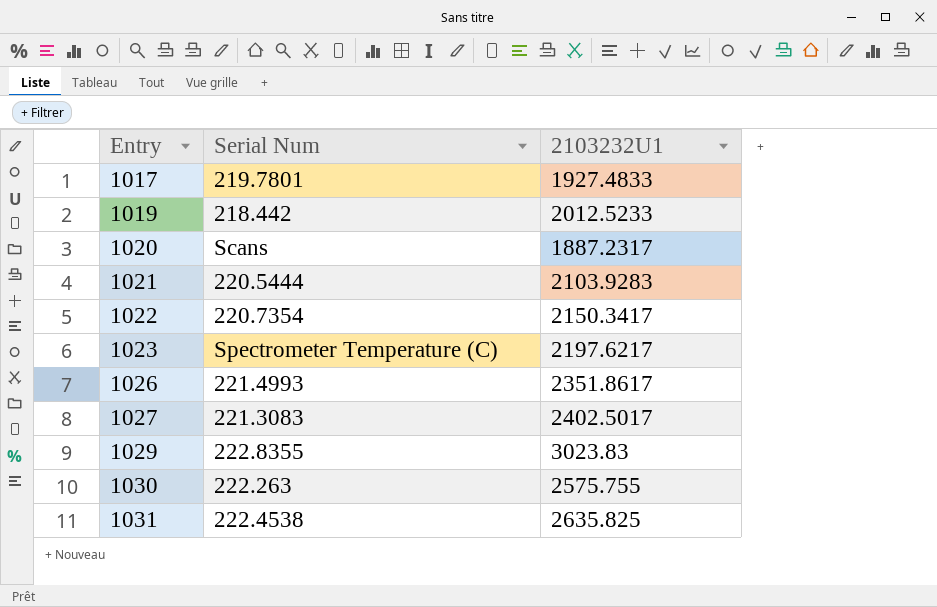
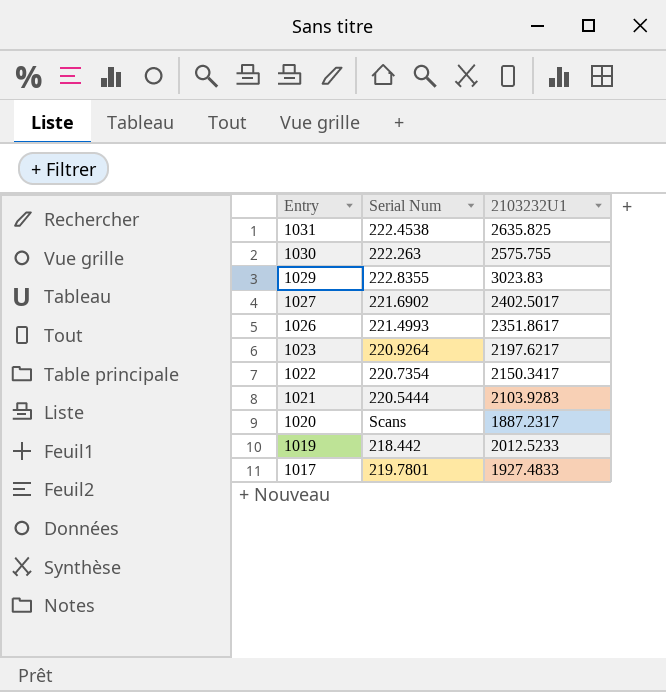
row order: Entry ascending -> Entry descending
1027 | Serial Num: 221.3083 -> 221.6902
1023 | Serial Num: Spectrometer Temperature (C) -> 220.9264

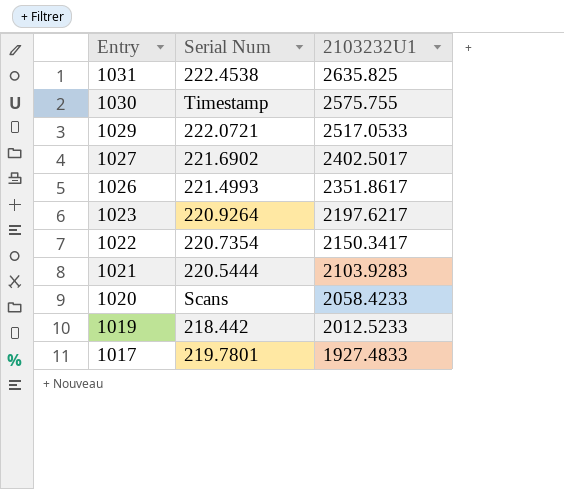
1030 | Serial Num: 222.263 -> Timestamp
1029 | Serial Num: 222.8355 -> 222.0721
1029 | 2103232U1: 3023.83 -> 2517.0533
1020 | 2103232U1: 1887.2317 -> 2058.4233

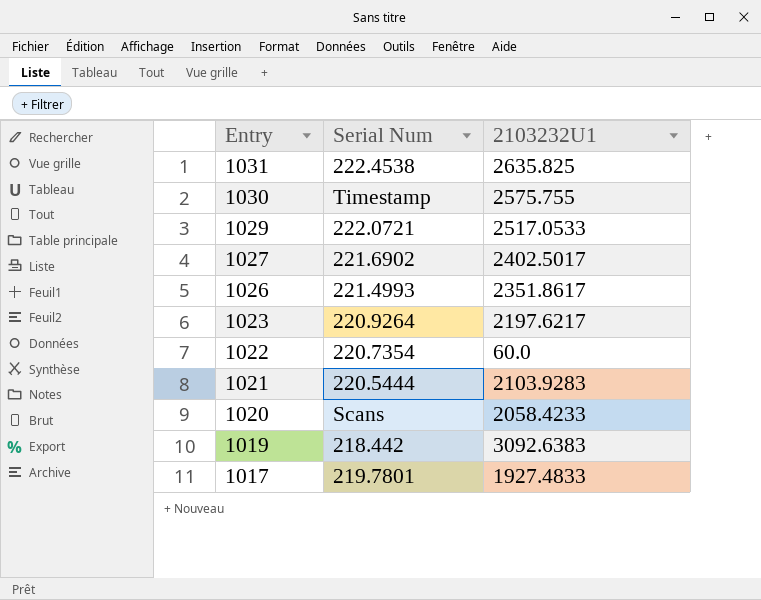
1022 | 2103232U1: 2150.3417 -> 60.0
1019 | 2103232U1: 2012.5233 -> 3092.6383

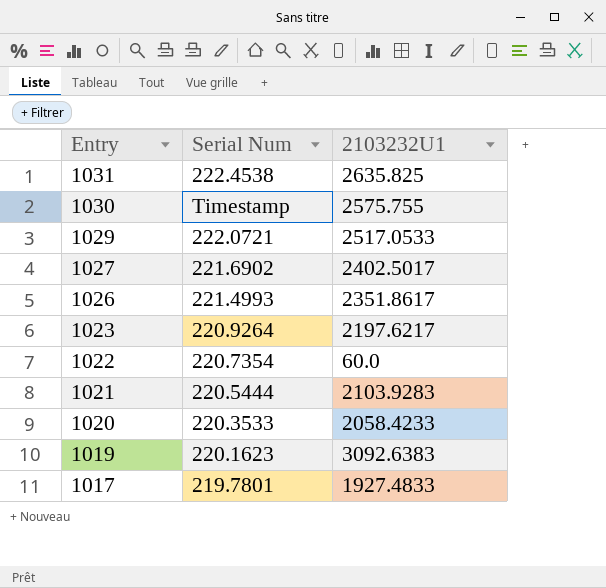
1020 | Serial Num: Scans -> 220.3533
1019 | Serial Num: 218.442 -> 220.1623

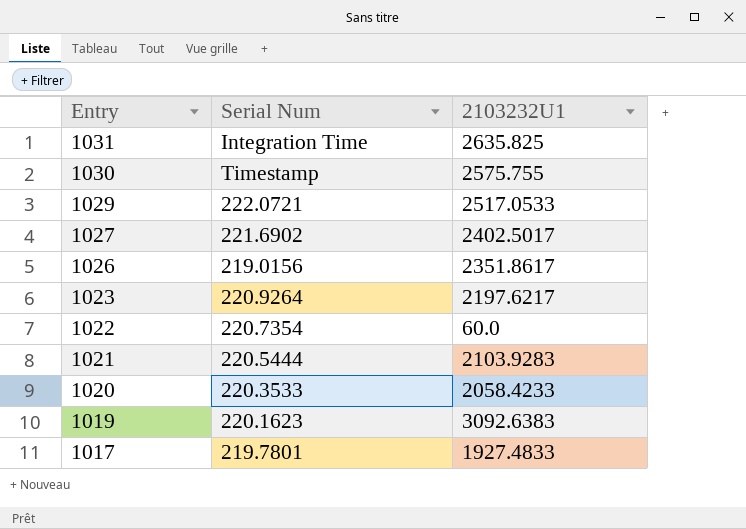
1031 | Serial Num: 222.4538 -> Integration Time
1026 | Serial Num: 221.4993 -> 219.0156

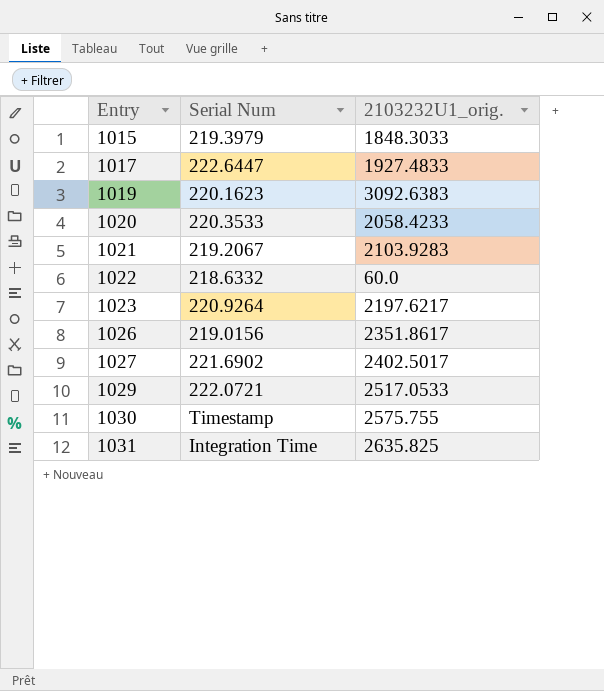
row order: Entry descending -> Entry ascending
column name: 2103232U1 -> 2103232U1_orig.
row 1015: none -> 219.3979 | 1848.3033
1017 | Serial Num: 219.7801 -> 222.6447
1021 | Serial Num: 220.5444 -> 219.2067
1022 | Serial Num: 220.7354 -> 218.6332

